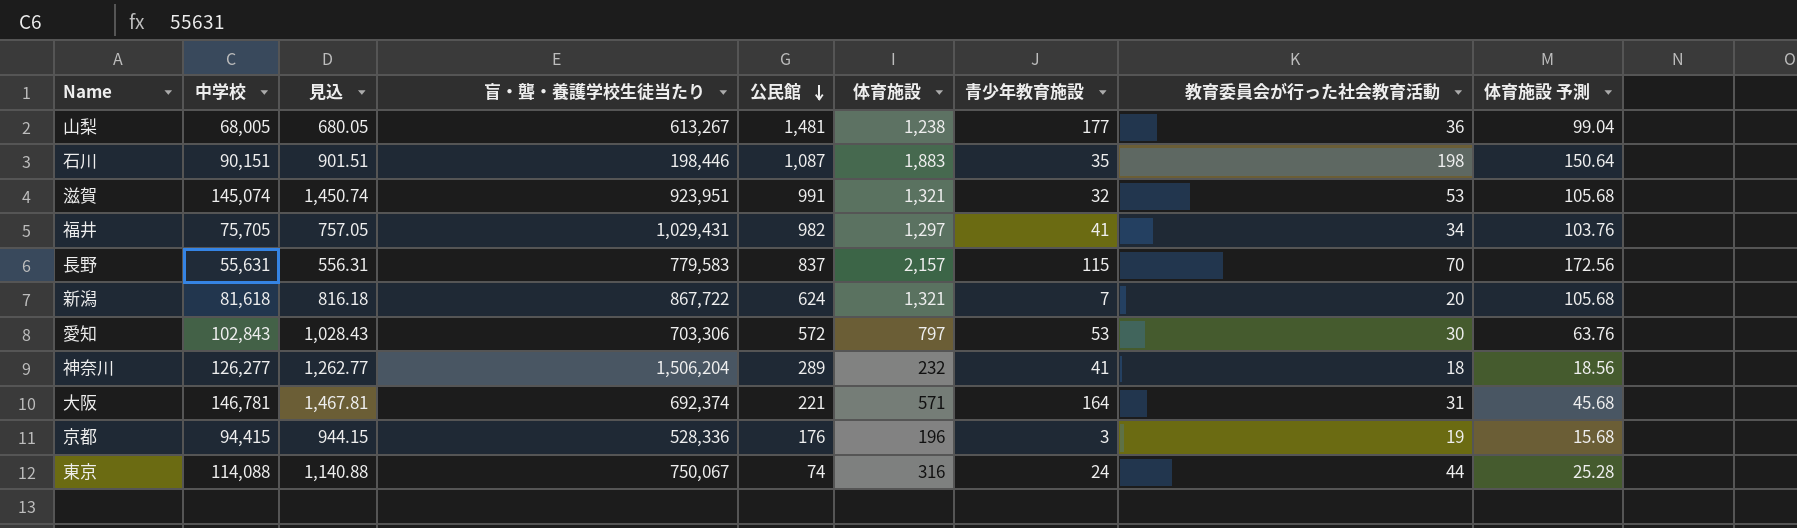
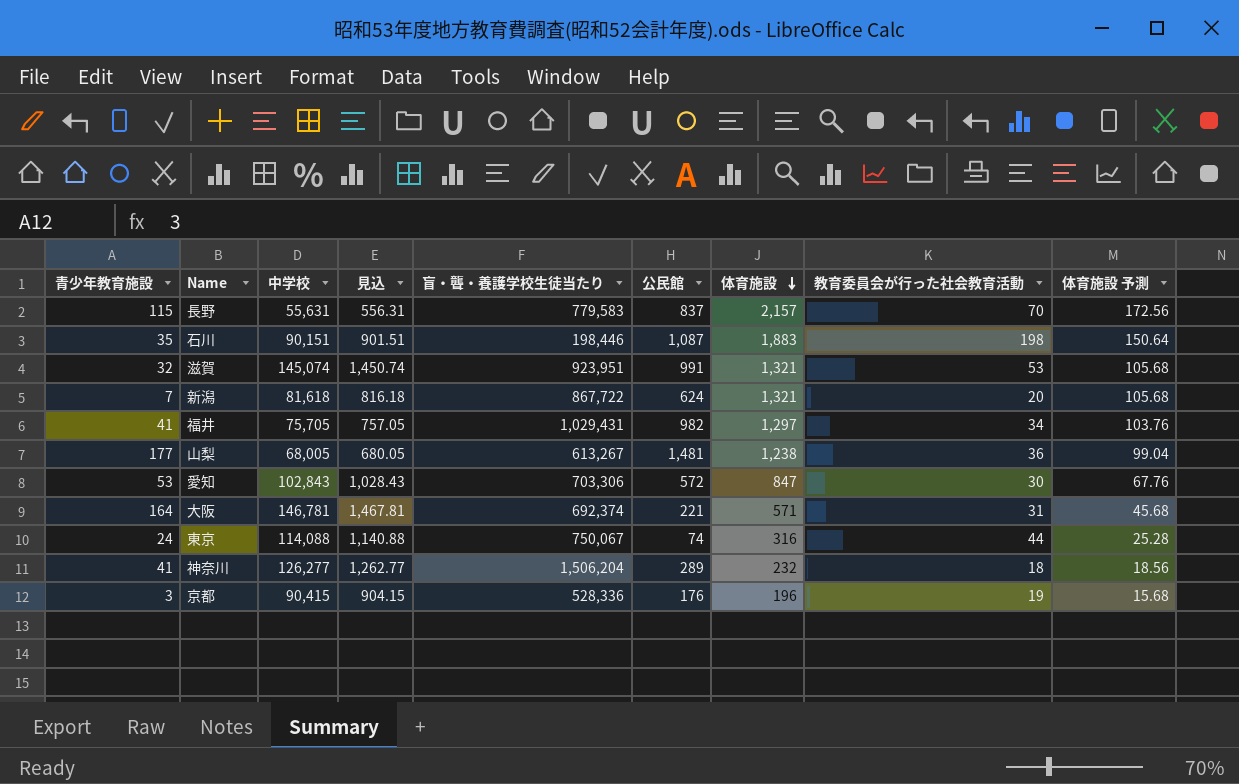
row order: 公民館 descending -> 体育施設 descending
column 青少年教育施設 | position: 7 -> 1
愛知 | 体育施設: 797 -> 847
愛知 | 体育施設 予測: 63.76 -> 67.76
京都 | 中学校: 94,415 -> 90,415
京都 | 見込: 944.15 -> 904.15

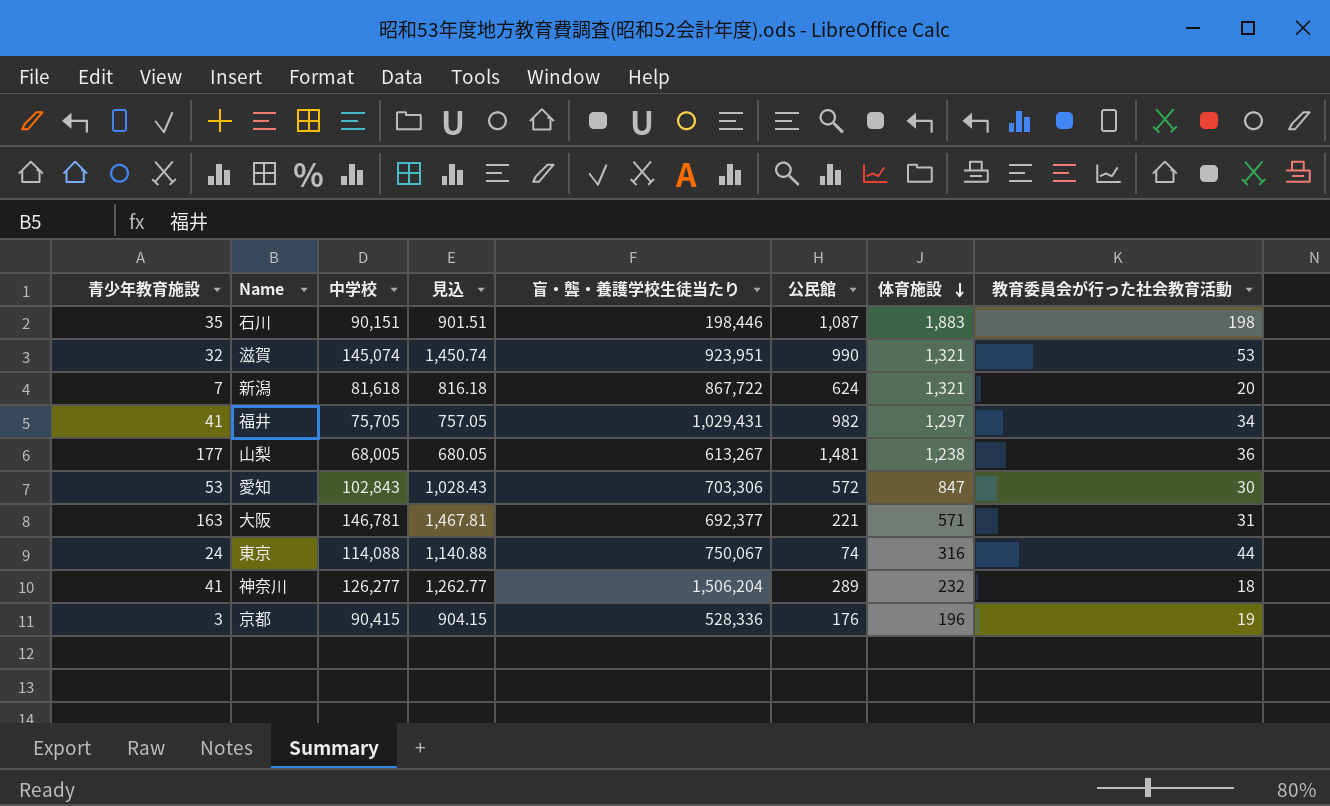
column 体育施設 予測 | formula: [体育施設] * 0.08 -> none
row 長野: 115 | 55,631 | 556.31 | 779,583 | 837 | 2,157 | 70 | 172.56 -> none
滋賀 | 公民館: 991 -> 990
大阪 | 青少年教育施設: 164 -> 163
大阪 | 盲・聾・養護学校生徒当たり: 692,374 -> 692,377

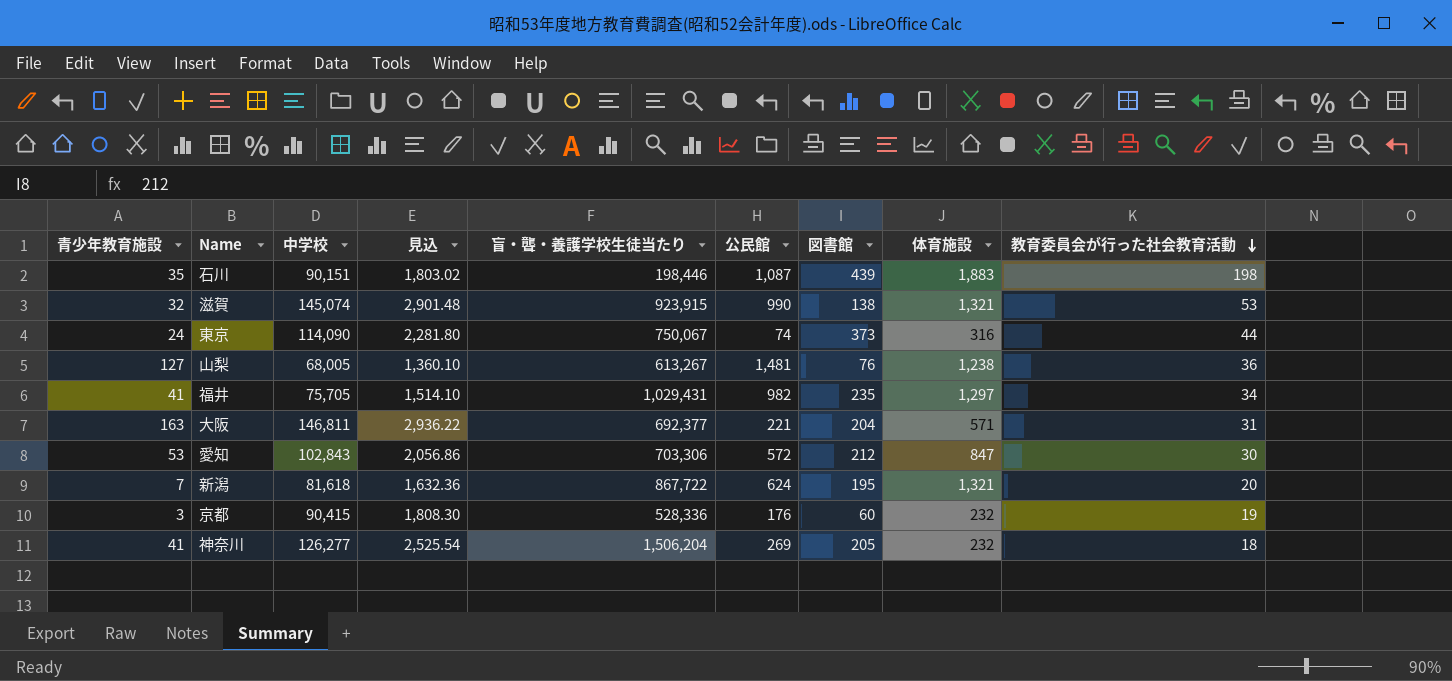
row order: 体育施設 descending -> 教育委員会が行った社会教育活動 descending
column 見込 | formula: [中学校] * 0.01 -> [中学校] * 0.02
column 図書館 | position: none -> 7
滋賀 | 盲・聾・養護学校生徒当たり: 923,951 -> 923,915
東京 | 中学校: 114,088 -> 114,090
山梨 | 青少年教育施設: 177 -> 127
大阪 | 中学校: 146,781 -> 146,811
京都 | 体育施設: 196 -> 232
神奈川 | 公民館: 289 -> 269

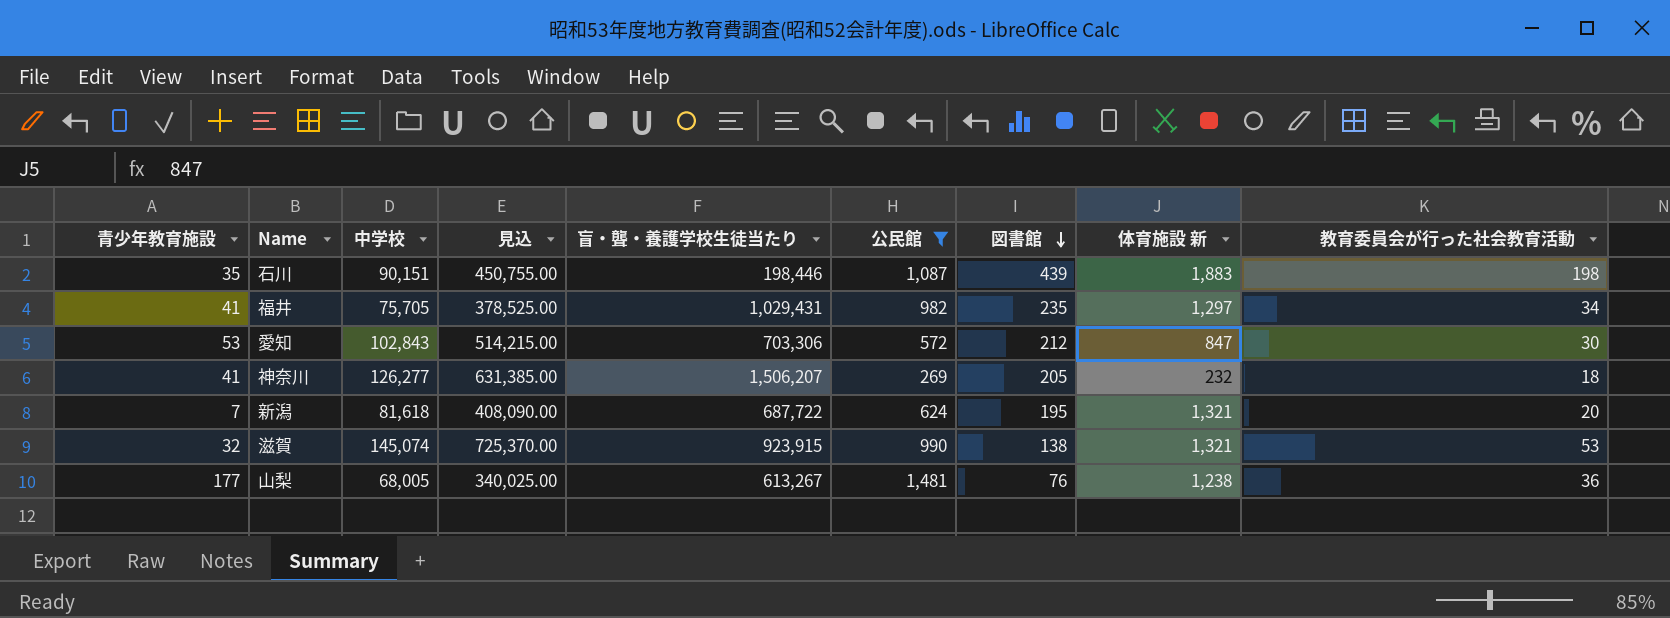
filter: none -> 公民館 >= 269
row order: 教育委員会が行った社会教育活動 descending -> 図書館 descending
column 見込 | formula: [中学校] * 0.02 -> [中学校] * 5
column name: 体育施設 -> 体育施設 新
神奈川 | 盲・聾・養護学校生徒当たり: 1,506,204 -> 1,506,207
新潟 | 盲・聾・養護学校生徒当たり: 867,722 -> 687,722
山梨 | 青少年教育施設: 127 -> 177

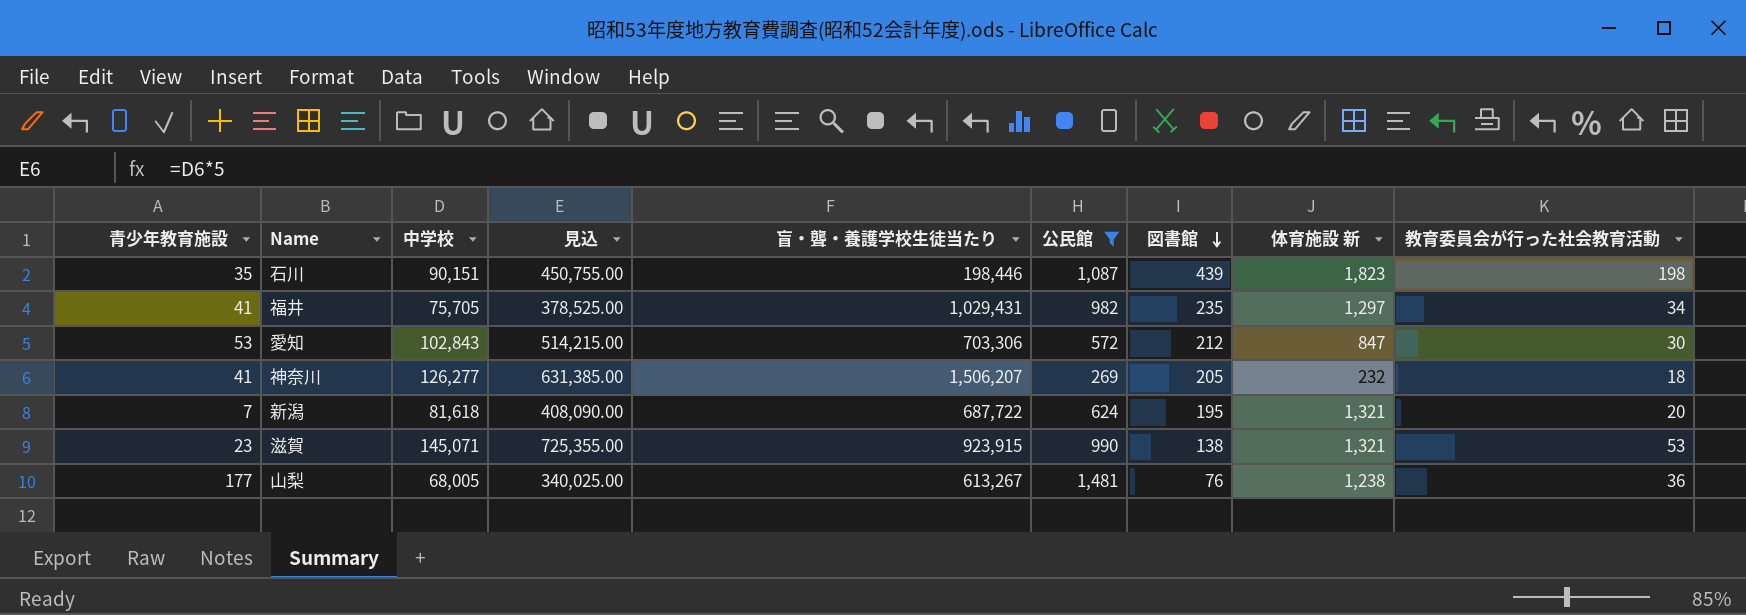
石川 | 体育施設 新: 1,883 -> 1,823
滋賀 | 青少年教育施設: 32 -> 23
滋賀 | 中学校: 145,074 -> 145,071
滋賀 | 見込: 725,370.00 -> 725,355.00

